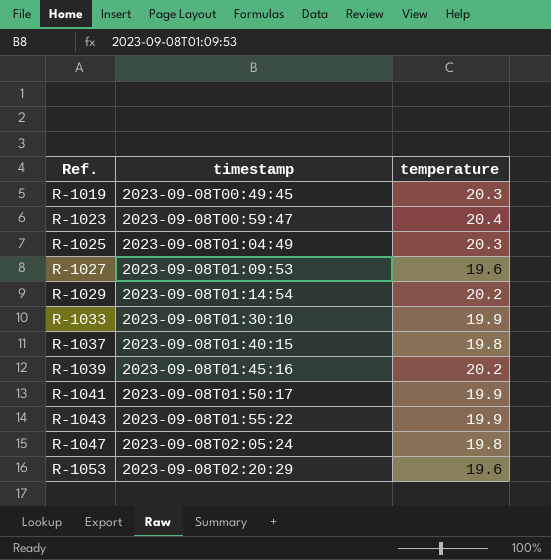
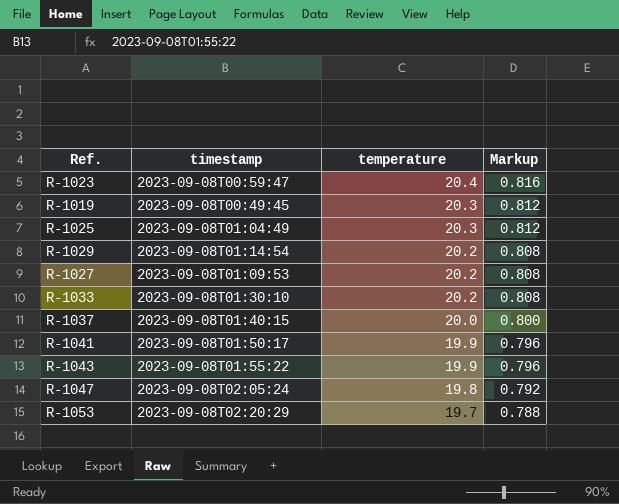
row order: Ref. ascending -> temperature descending
column Markup | formula: none -> [temperature] * 0.04
row R-1039: 2023-09-08T01:45:16 | 20.2 -> none
R-1027 | temperature: 19.6 -> 20.2
R-1033 | temperature: 19.9 -> 20.2
R-1037 | temperature: 19.8 -> 20.0
R-1053 | temperature: 19.6 -> 19.7

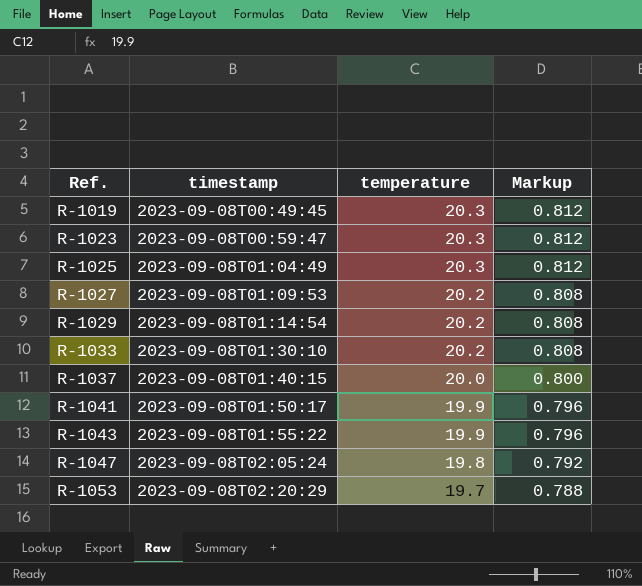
row order: temperature descending -> Ref. ascending
R-1023 | temperature: 20.4 -> 20.3
R-1023 | Markup: 0.816 -> 0.812

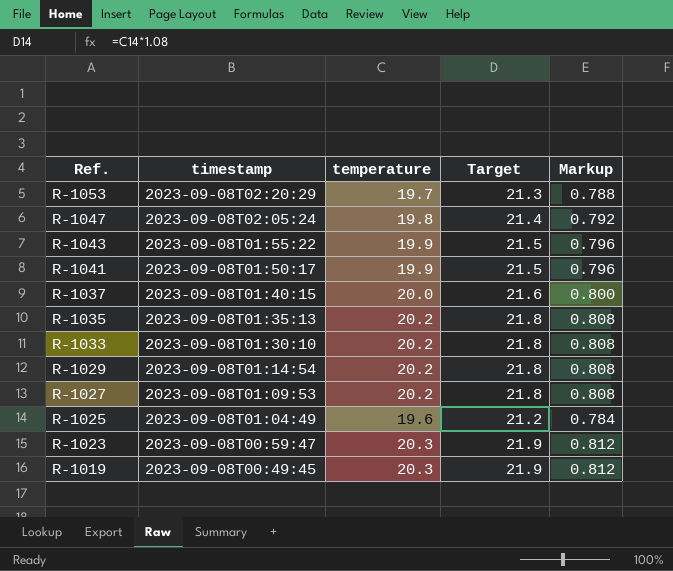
row order: Ref. ascending -> Ref. descending
column Target | formula: none -> [temperature] * 1.08
row R-1035: none -> 2023-09-08T01:35:13 | 20.2 | 21.8 | 0.808
R-1025 | temperature: 20.3 -> 19.6
R-1025 | Markup: 0.812 -> 0.784

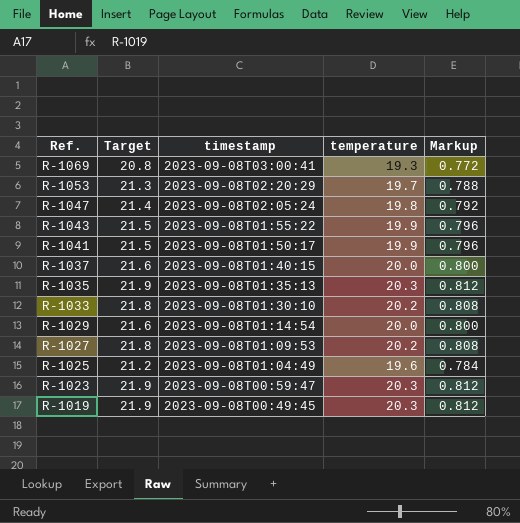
column Target | position: 4 -> 2
row R-1069: none -> 20.8 | 2023-09-08T03:00:41 | 19.3 | 0.772
R-1035 | Target: 21.8 -> 21.9
R-1035 | temperature: 20.2 -> 20.3
R-1035 | Markup: 0.808 -> 0.812
R-1029 | Target: 21.8 -> 21.6
R-1029 | temperature: 20.2 -> 20.0
R-1029 | Markup: 0.808 -> 0.800

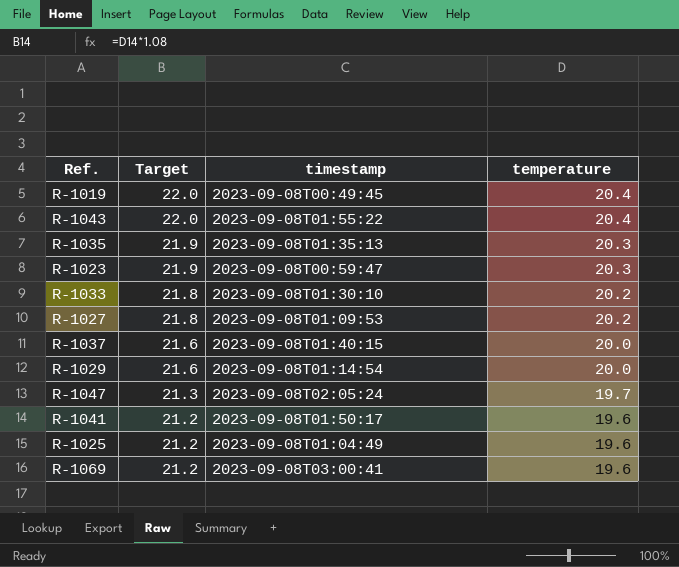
row order: Ref. descending -> Target descending
column Markup | formula: [temperature] * 0.04 -> none
row R-1053: 21.3 | 2023-09-08T02:20:29 | 19.7 | 0.788 -> none
R-1019 | Target: 21.9 -> 22.0
R-1019 | temperature: 20.3 -> 20.4
R-1043 | Target: 21.5 -> 22.0
R-1043 | temperature: 19.9 -> 20.4
R-1047 | Target: 21.4 -> 21.3
R-1047 | temperature: 19.8 -> 19.7
R-1041 | Target: 21.5 -> 21.2
R-1041 | temperature: 19.9 -> 19.6
R-1069 | Target: 20.8 -> 21.2
R-1069 | temperature: 19.3 -> 19.6

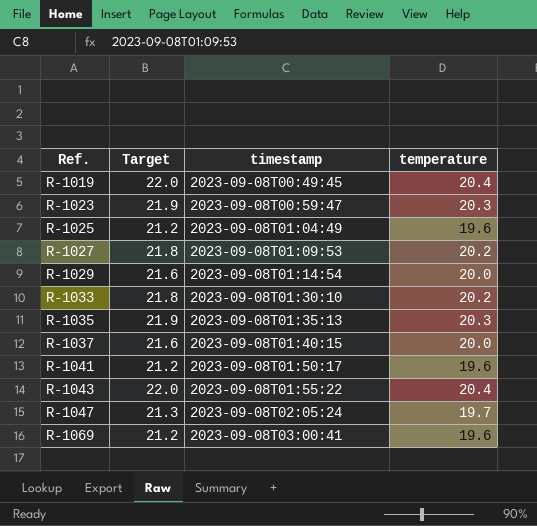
row order: Target descending -> Ref. ascending

